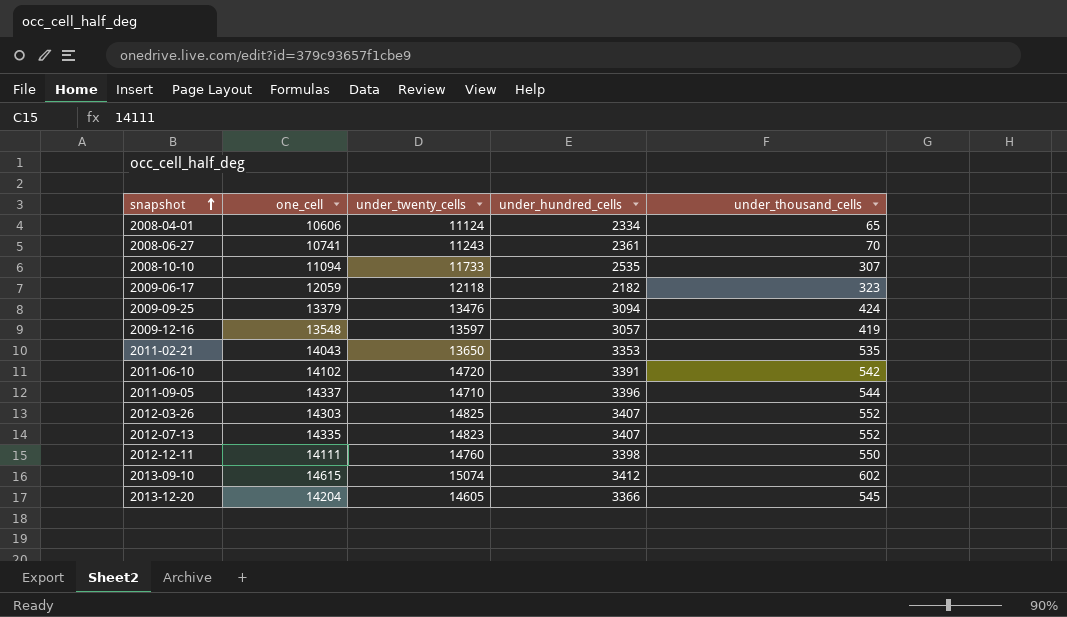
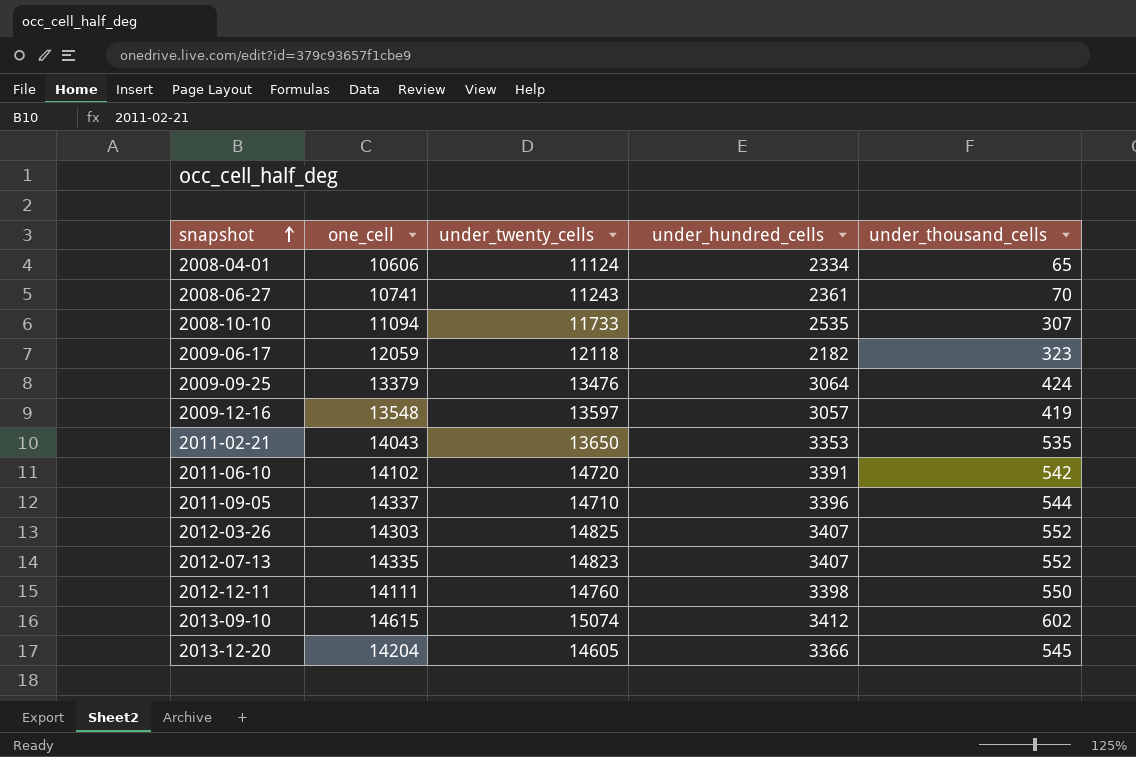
2009-09-25 | under_hundred_cells: 3094 -> 3064

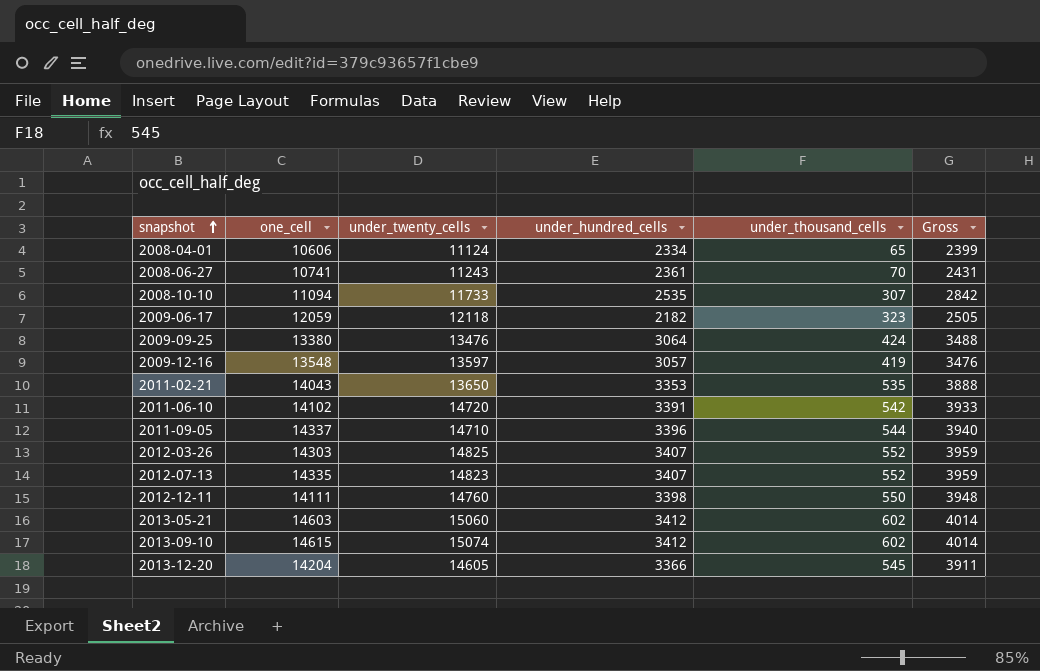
column Gross | formula: none -> [under_hundred_cells] + [under_thousand_cells]
2009-09-25 | one_cell: 13379 -> 13380
row 2013-05-21: none -> 14603 | 15060 | 3412 | 602 | 4014

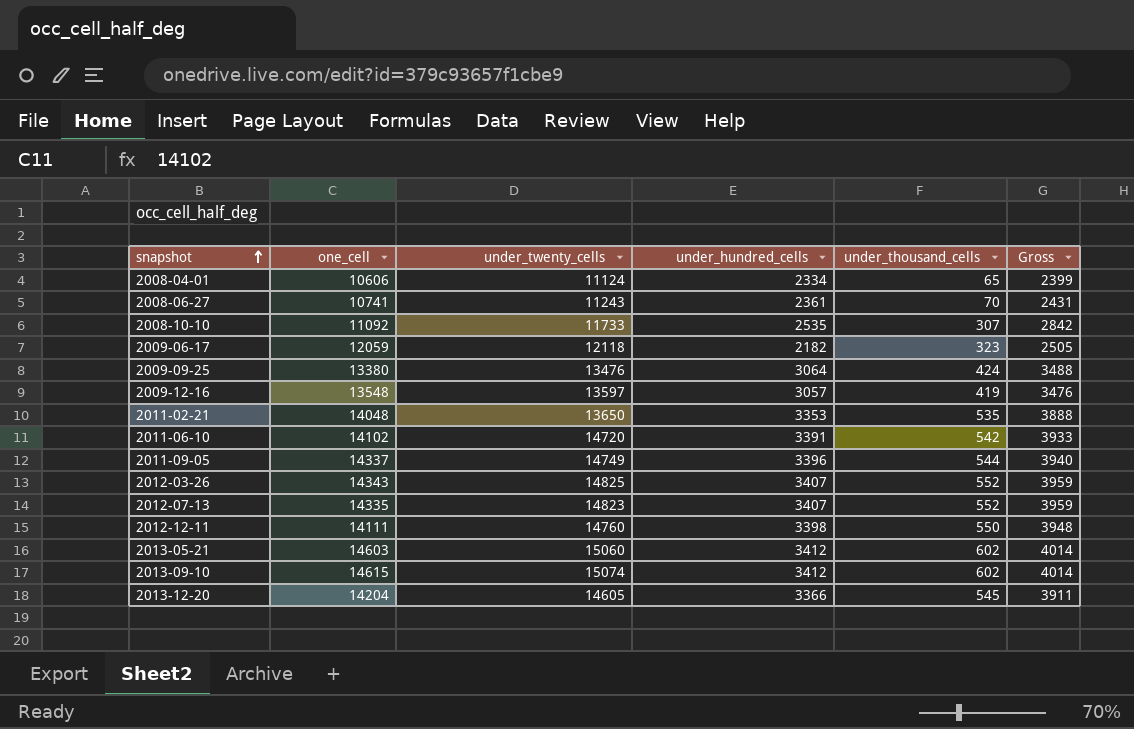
2008-10-10 | one_cell: 11094 -> 11092
2011-02-21 | one_cell: 14043 -> 14048
2011-09-05 | under_twenty_cells: 14710 -> 14749
2012-03-26 | one_cell: 14303 -> 14343

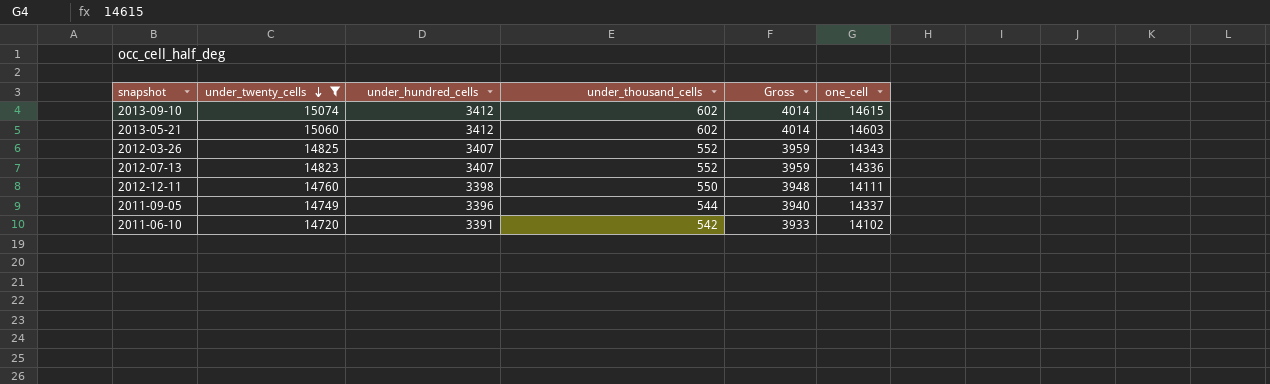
filter: none -> under_twenty_cells >= 14720
row order: snapshot ascending -> under_twenty_cells descending
column one_cell | position: 2 -> 6
2012-07-13 | one_cell: 14335 -> 14336

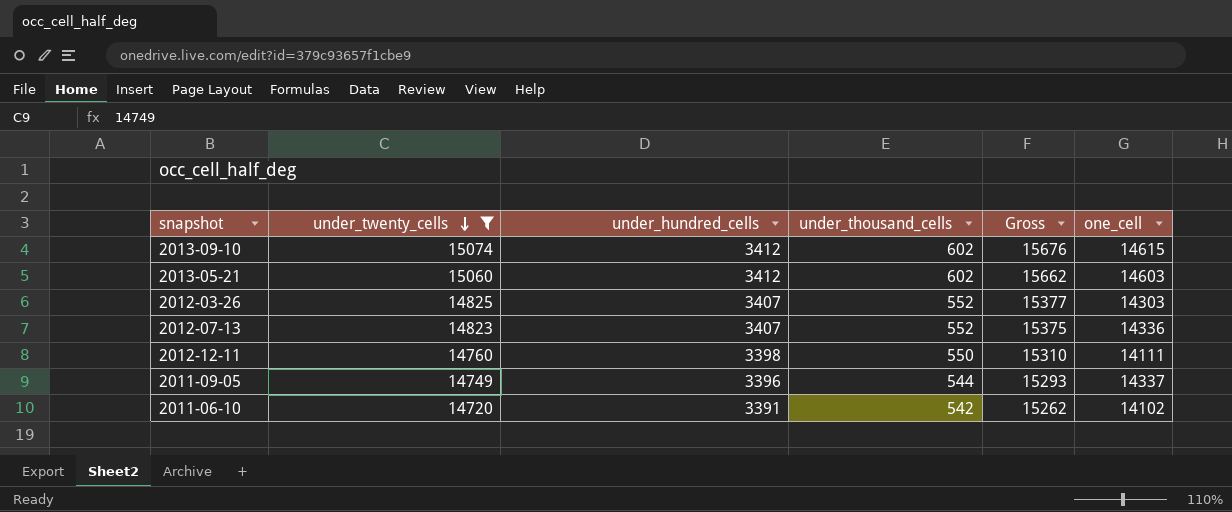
column Gross | formula: [under_hundred_cells] + [under_thousand_cells] -> [under_twenty_cells] + [under_thousand_cells]
2012-03-26 | one_cell: 14343 -> 14303

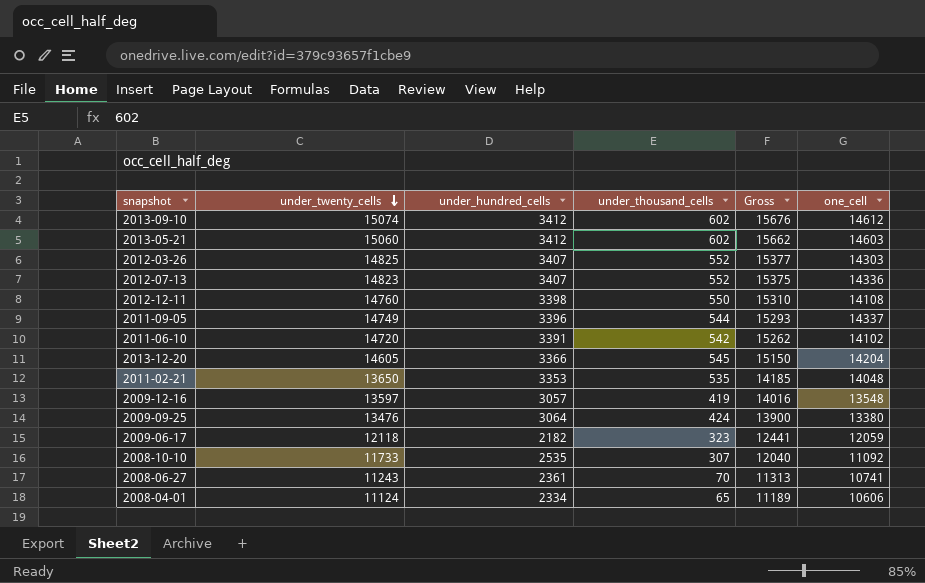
filter: under_twenty_cells >= 14720 -> none
2013-09-10 | one_cell: 14615 -> 14612
2012-12-11 | one_cell: 14111 -> 14108

